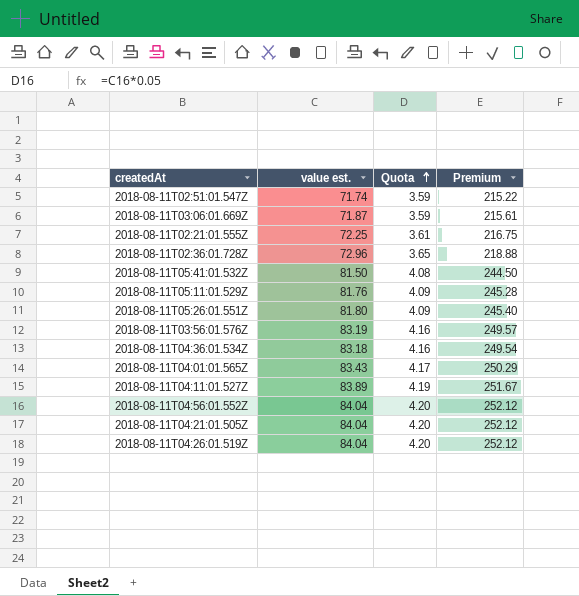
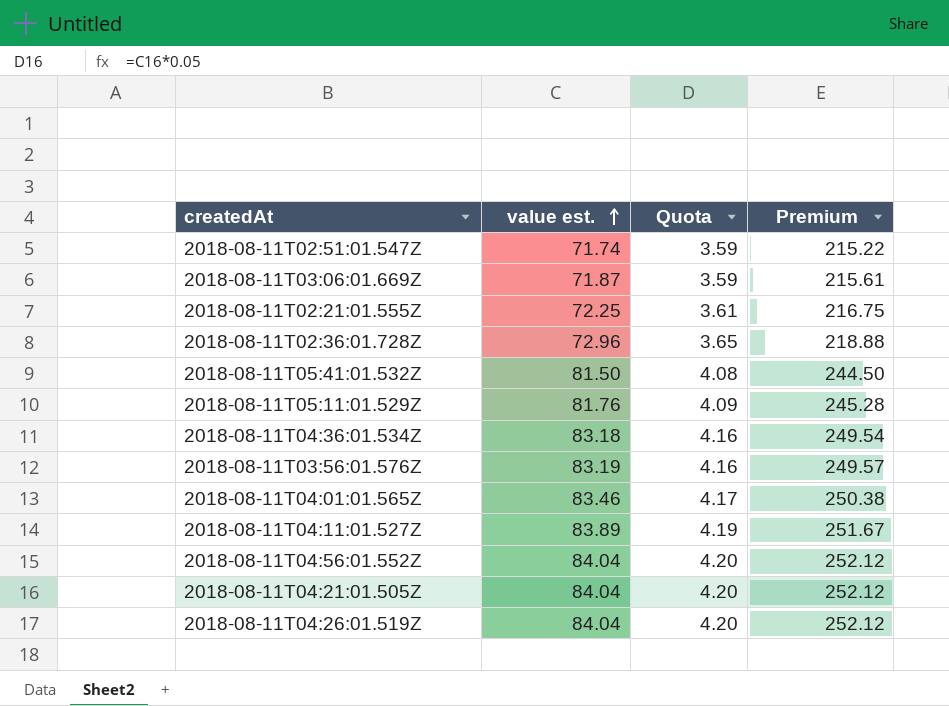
row order: Quota ascending -> value est. ascending
row 2018-08-11T05:26:01.551Z: 81.80 | 4.09 | 245.40 -> none
2018-08-11T04:01:01.565Z | value est.: 83.43 -> 83.46
2018-08-11T04:01:01.565Z | Premium: 250.29 -> 250.38

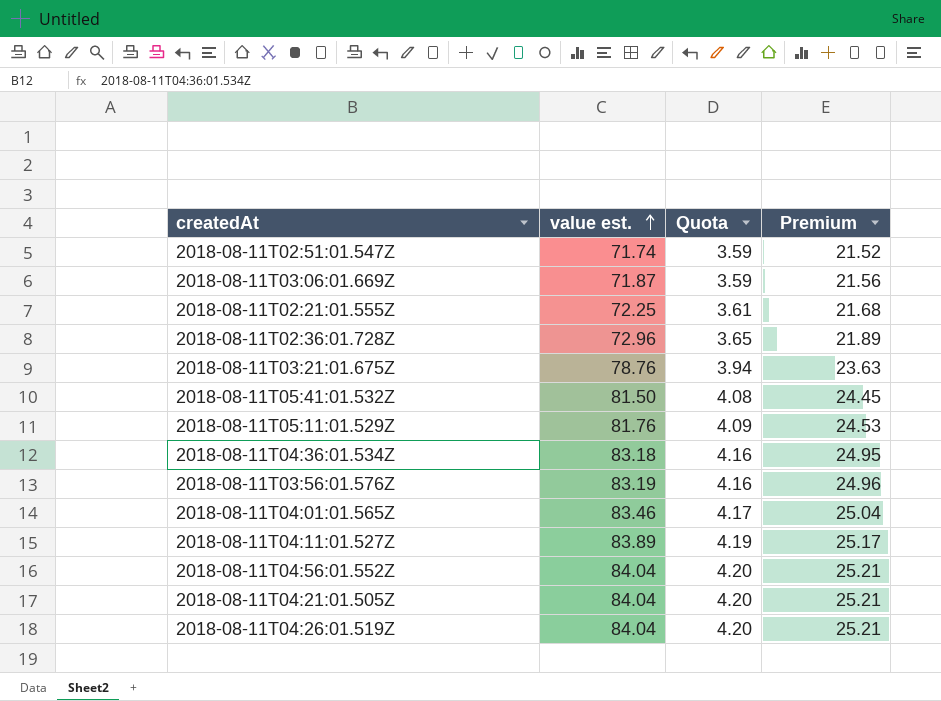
column Premium | formula: [value est.] * 3 -> [value est.] * 0.3
row 2018-08-11T03:21:01.675Z: none -> 78.76 | 3.94 | 23.63

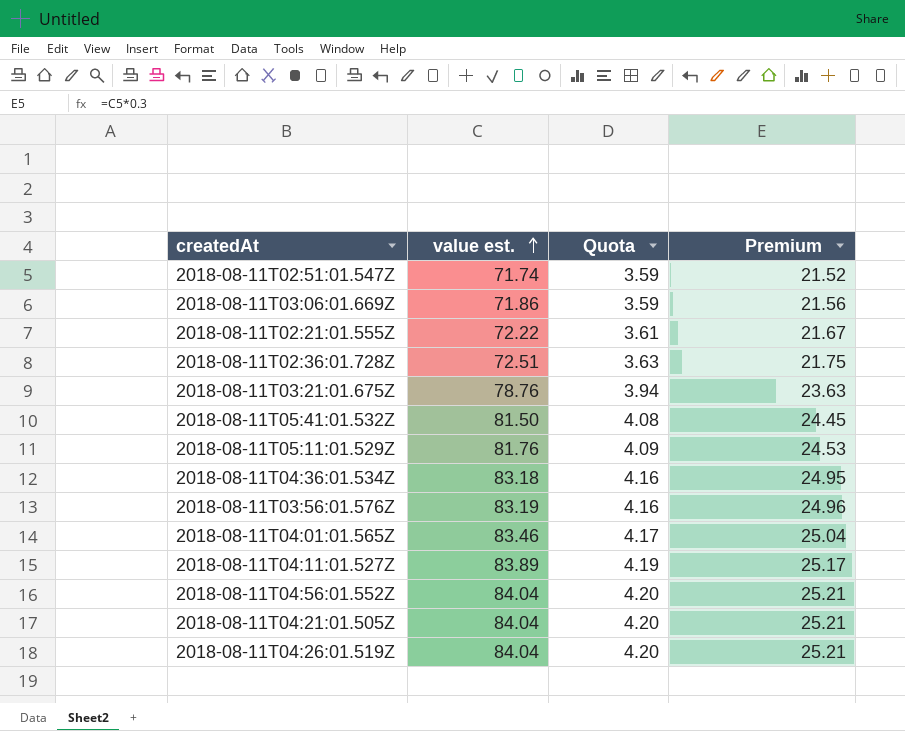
2018-08-11T03:06:01.669Z | value est.: 71.87 -> 71.86
2018-08-11T02:21:01.555Z | value est.: 72.25 -> 72.22
2018-08-11T02:21:01.555Z | Premium: 21.68 -> 21.67
2018-08-11T02:36:01.728Z | value est.: 72.96 -> 72.51
2018-08-11T02:36:01.728Z | Quota: 3.65 -> 3.63
2018-08-11T02:36:01.728Z | Premium: 21.89 -> 21.75

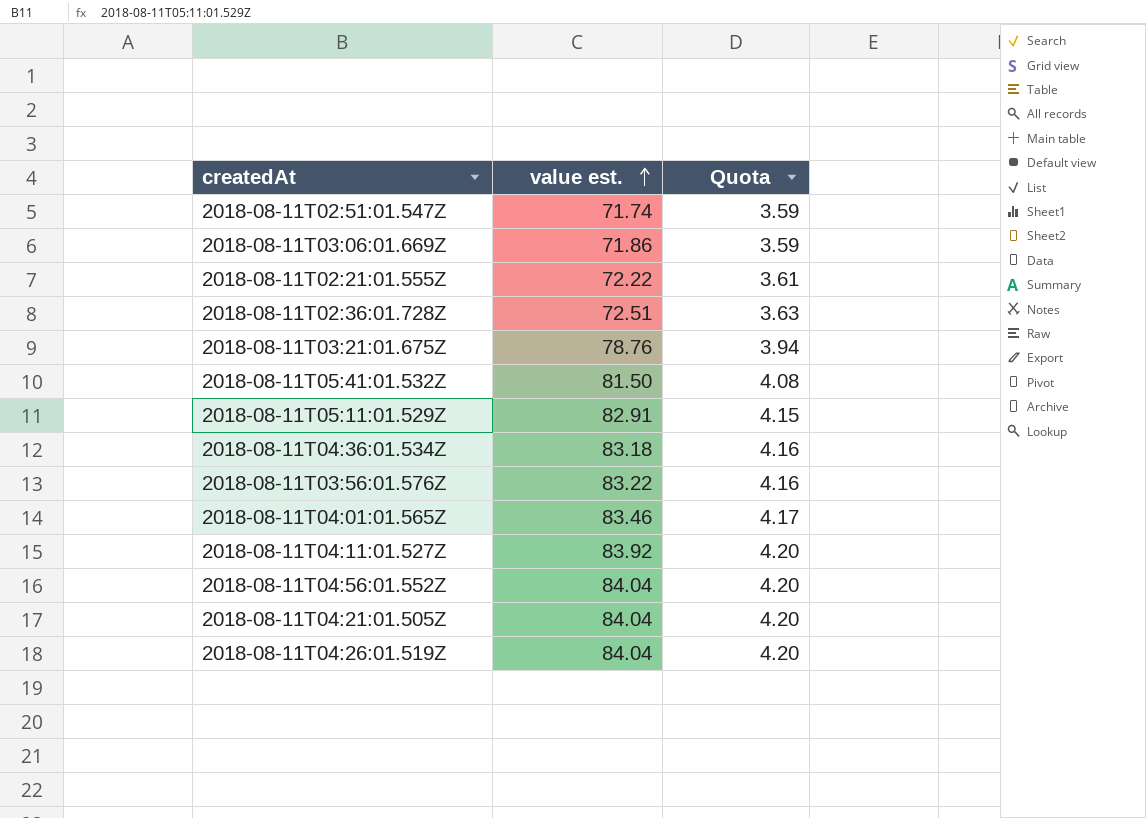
column Premium | formula: [value est.] * 0.3 -> none
2018-08-11T05:11:01.529Z | value est.: 81.76 -> 82.91
2018-08-11T05:11:01.529Z | Quota: 4.09 -> 4.15
2018-08-11T03:56:01.576Z | value est.: 83.19 -> 83.22
2018-08-11T04:11:01.527Z | value est.: 83.89 -> 83.92
2018-08-11T04:11:01.527Z | Quota: 4.19 -> 4.20

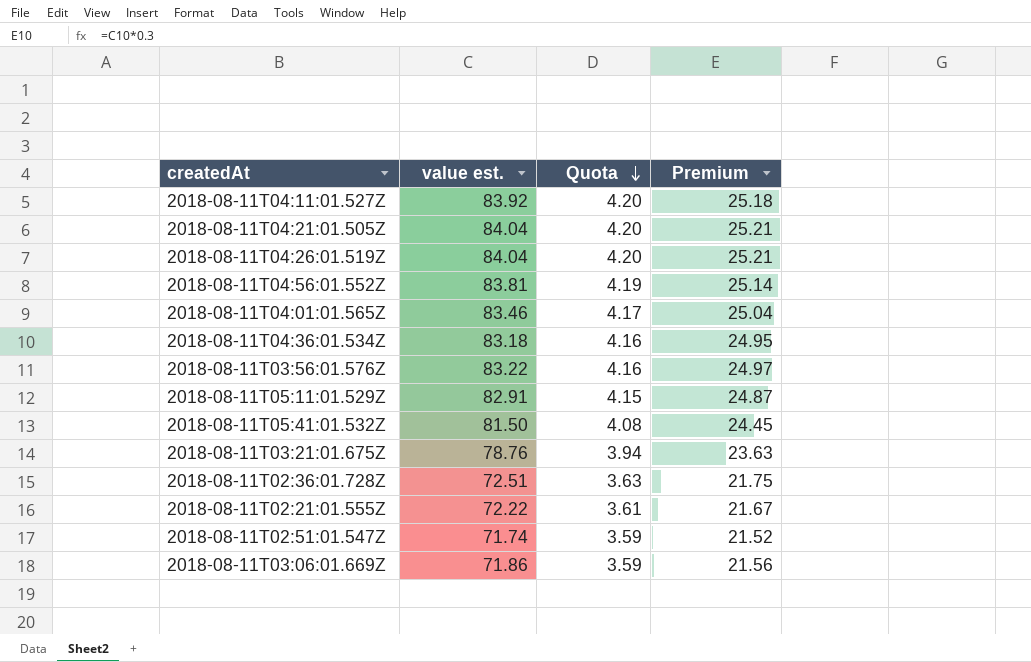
row order: value est. ascending -> Quota descending
column Premium | formula: none -> [value est.] * 0.3
2018-08-11T04:56:01.552Z | value est.: 84.04 -> 83.81
2018-08-11T04:56:01.552Z | Quota: 4.20 -> 4.19

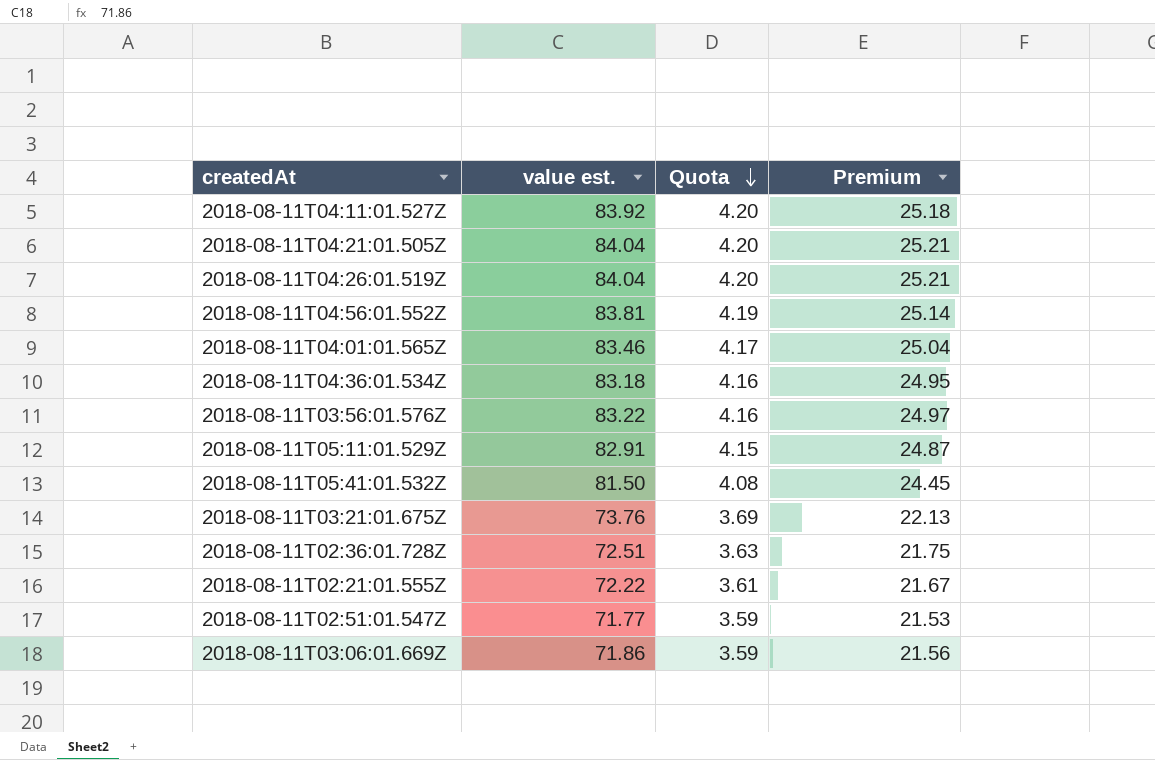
2018-08-11T03:21:01.675Z | value est.: 78.76 -> 73.76
2018-08-11T03:21:01.675Z | Quota: 3.94 -> 3.69
2018-08-11T03:21:01.675Z | Premium: 23.63 -> 22.13
2018-08-11T02:51:01.547Z | value est.: 71.74 -> 71.77
2018-08-11T02:51:01.547Z | Premium: 21.52 -> 21.53

